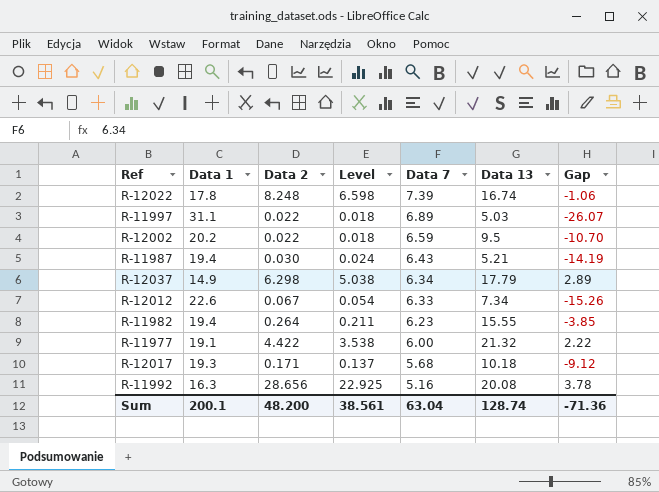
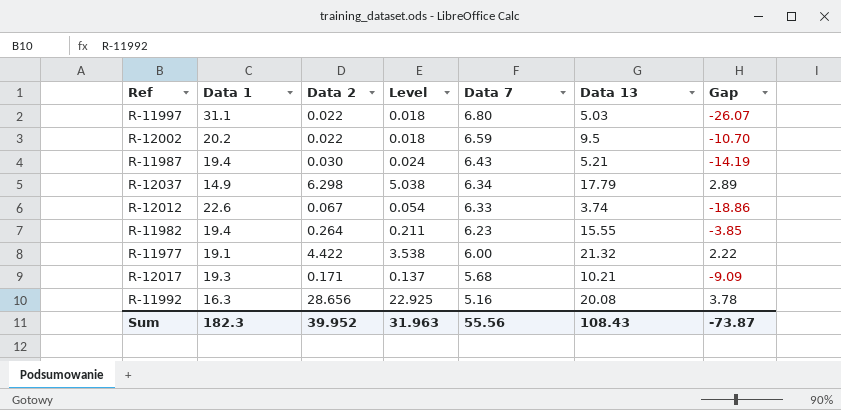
row R-12022: 17.8 | 8.248 | 6.598 | 7.39 | 16.74 | -1.06 -> none
R-11997 | Data 7: 6.89 -> 6.80
R-12012 | Data 13: 7.34 -> 3.74
R-12012 | Gap: -15.26 -> -18.86
R-12017 | Data 13: 10.18 -> 10.21
R-12017 | Gap: -9.12 -> -9.09
Sum | Data 1: 200.1 -> 182.3
Sum | Data 2: 48.200 -> 39.952
Sum | Level: 38.561 -> 31.963
Sum | Data 7: 63.04 -> 55.56
Sum | Data 13: 128.74 -> 108.43
Sum | Gap: -71.36 -> -73.87

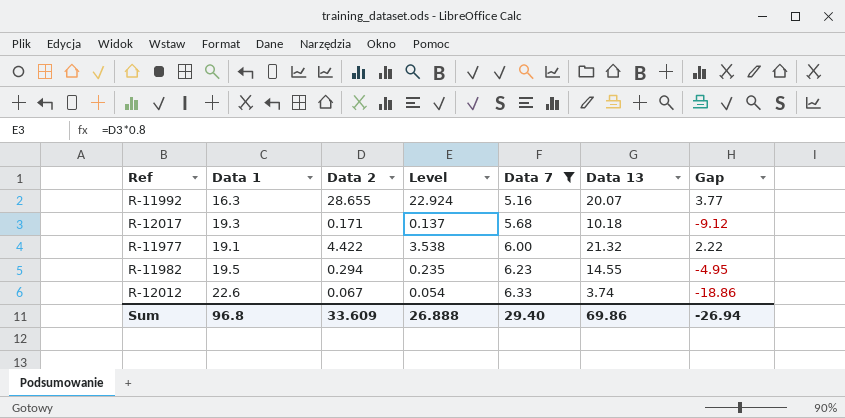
filter: none -> Data 7 <= 6.33
row order: Data 7 descending -> Data 7 ascending
R-11992 | Data 2: 28.656 -> 28.655
R-11992 | Level: 22.925 -> 22.924
R-11992 | Data 13: 20.08 -> 20.07
R-11992 | Gap: 3.78 -> 3.77
R-12017 | Data 13: 10.21 -> 10.18
R-12017 | Gap: -9.09 -> -9.12
R-11982 | Data 1: 19.4 -> 19.5
R-11982 | Data 2: 0.264 -> 0.294
R-11982 | Level: 0.211 -> 0.235
R-11982 | Data 13: 15.55 -> 14.55
R-11982 | Gap: -3.85 -> -4.95
Sum | Data 1: 182.3 -> 96.8
Sum | Data 2: 39.952 -> 33.609
Sum | Level: 31.963 -> 26.888
Sum | Data 7: 55.56 -> 29.40
Sum | Data 13: 108.43 -> 69.86
Sum | Gap: -73.87 -> -26.94

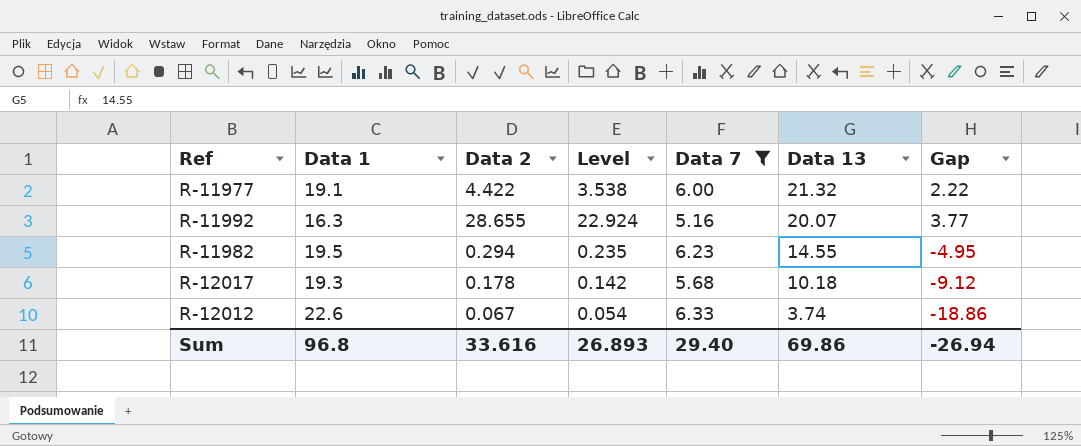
row order: Data 7 ascending -> Data 13 descending
R-12017 | Data 2: 0.171 -> 0.178
R-12017 | Level: 0.137 -> 0.142
Sum | Data 2: 33.609 -> 33.616
Sum | Level: 26.888 -> 26.893

